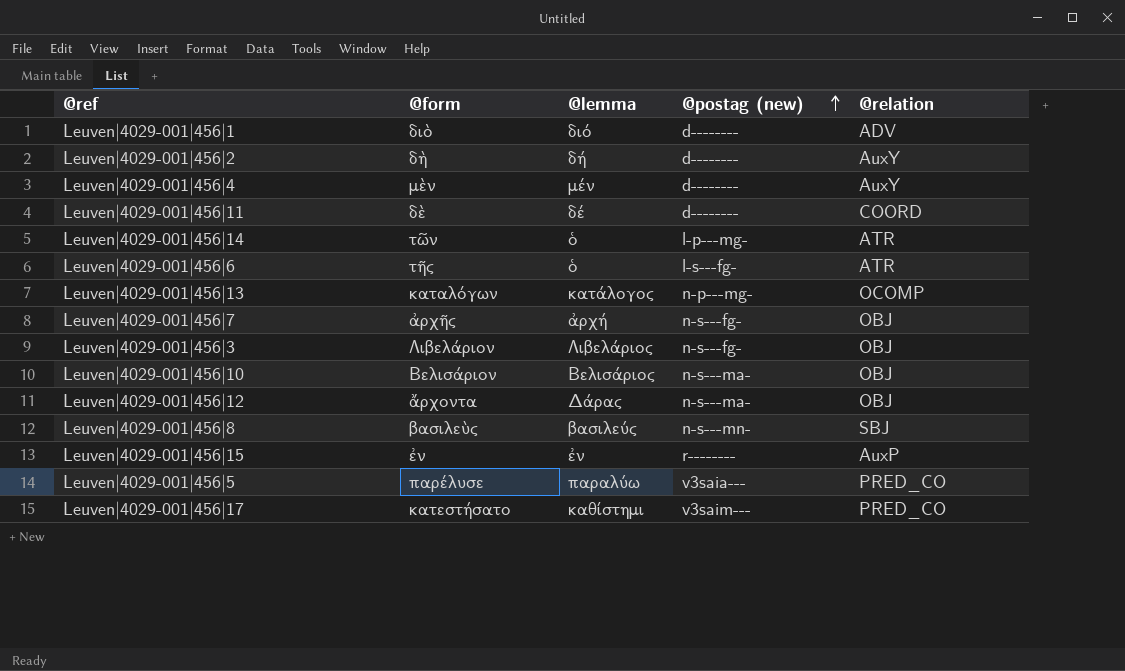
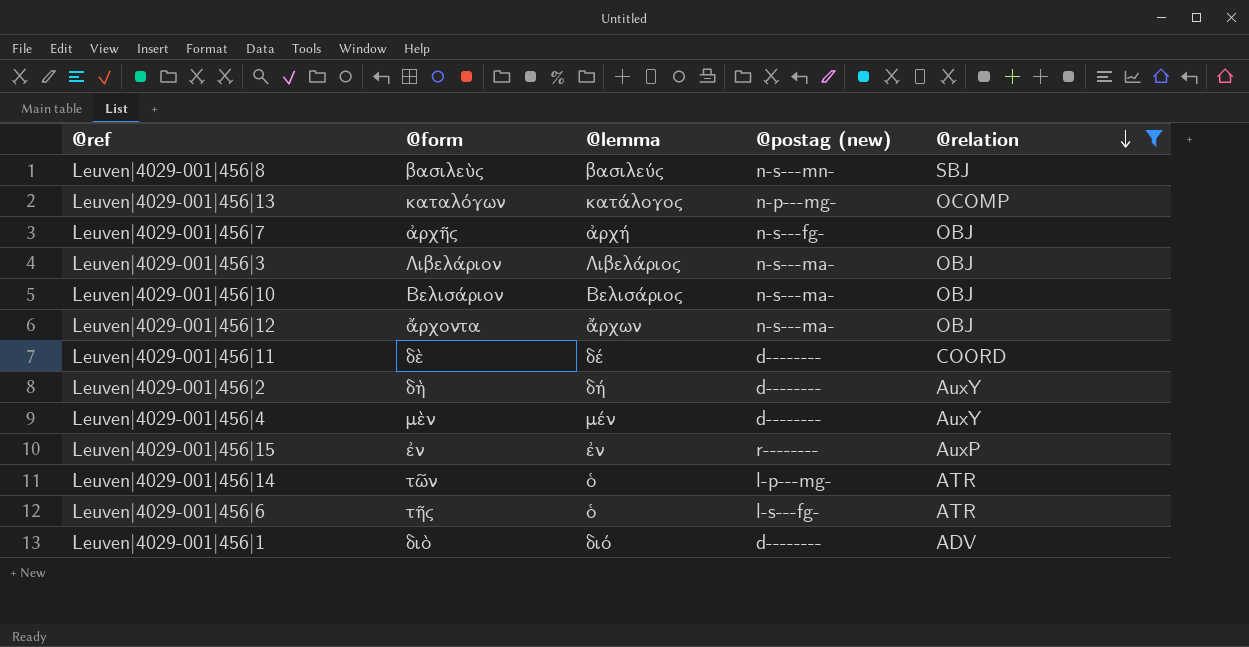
filter: none -> @relation != PRED_CO
row order: @postag (new) ascending -> @relation descending
Leuven|4029-001|456|3 | @postag (new): n-s---fg- -> n-s---ma-
Leuven|4029-001|456|12 | @lemma: Δάρας -> ἄρχων

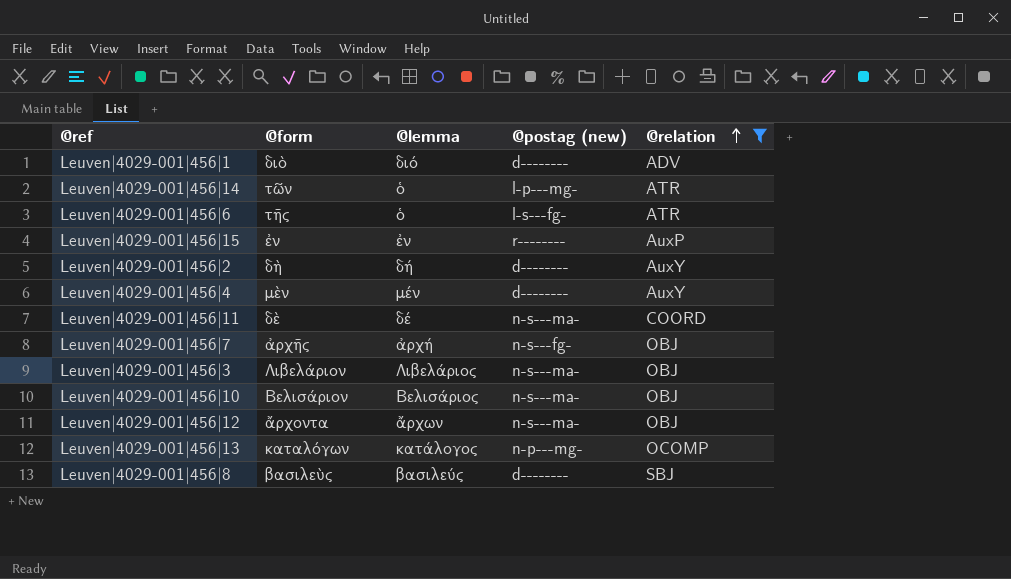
row order: @relation descending -> @relation ascending
Leuven|4029-001|456|11 | @postag (new): d-------- -> n-s---ma-
Leuven|4029-001|456|8 | @postag (new): n-s---mn- -> d--------

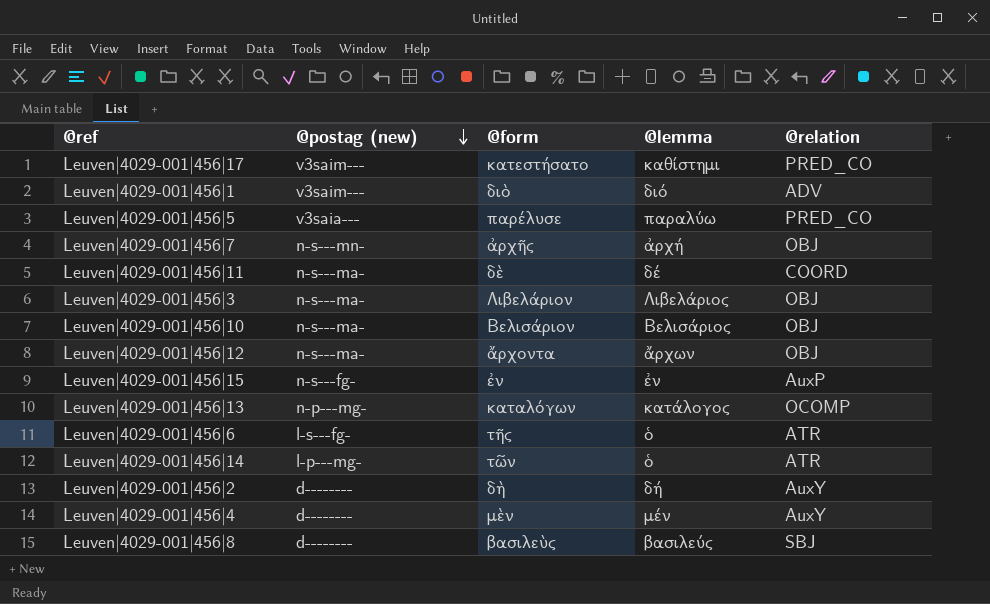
filter: @relation != PRED_CO -> none
row order: @relation ascending -> @postag (new) descending
column @postag (new) | position: 4 -> 2
Leuven|4029-001|456|1 | @postag (new): d-------- -> v3saim---
Leuven|4029-001|456|7 | @postag (new): n-s---fg- -> n-s---mn-
Leuven|4029-001|456|15 | @postag (new): r-------- -> n-s---fg-

